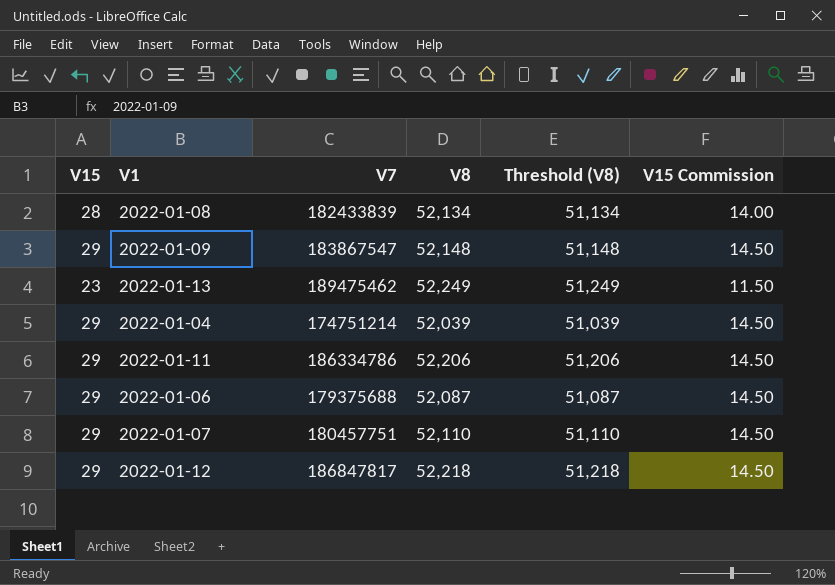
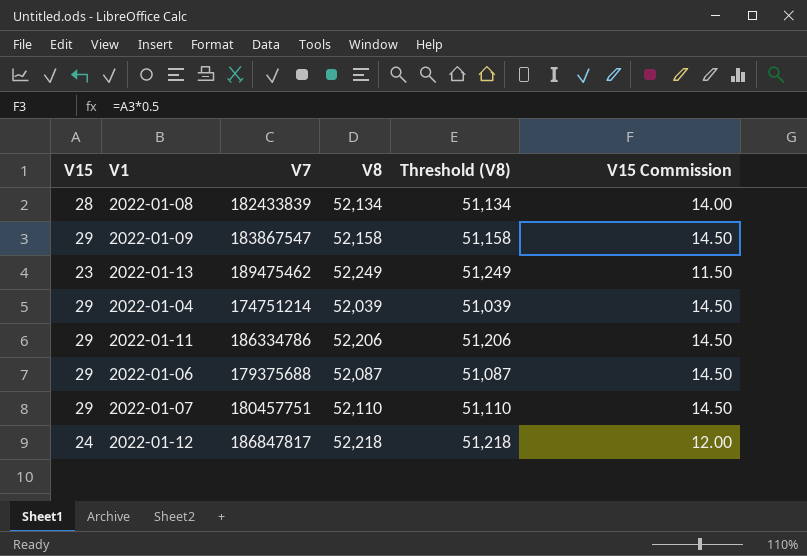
2022-01-09 | V8: 52,148 -> 52,158
2022-01-09 | Threshold (V8): 51,148 -> 51,158
2022-01-12 | V15: 29 -> 24
2022-01-12 | V15 Commission: 14.50 -> 12.00

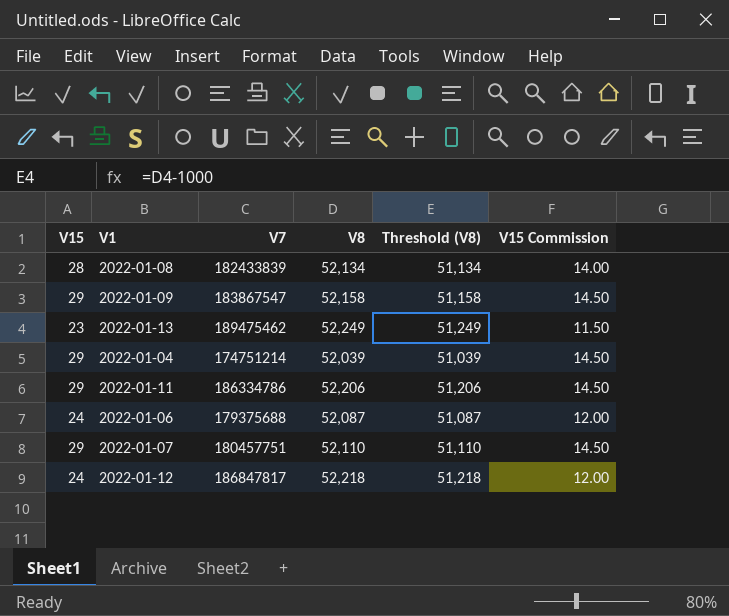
2022-01-06 | V15: 29 -> 24
2022-01-06 | V15 Commission: 14.50 -> 12.00

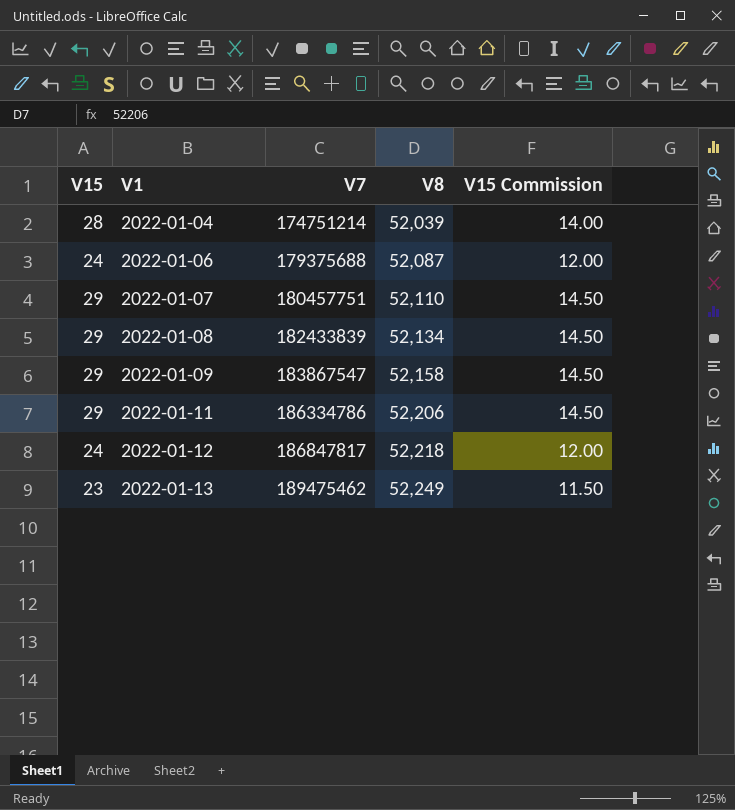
row order: none -> V1 ascending
column Threshold (V8) | formula: [V8] - 1000 -> none
2022-01-04 | V15: 29 -> 28
2022-01-04 | V15 Commission: 14.50 -> 14.00
2022-01-08 | V15: 28 -> 29
2022-01-08 | V15 Commission: 14.00 -> 14.50

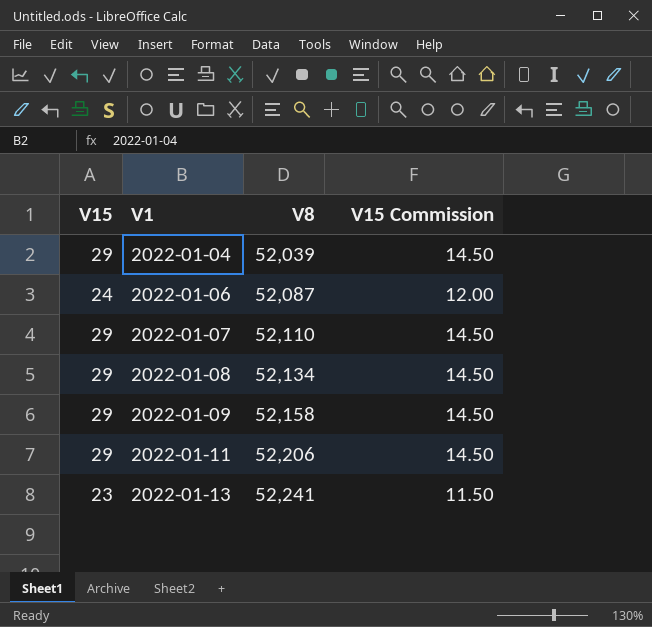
column V7 | position: 3 -> none
row 2022-01-12: 24 | 186847817 | 52,218 | 12.00 -> none
2022-01-04 | V15: 28 -> 29
2022-01-04 | V15 Commission: 14.00 -> 14.50
2022-01-13 | V8: 52,249 -> 52,241

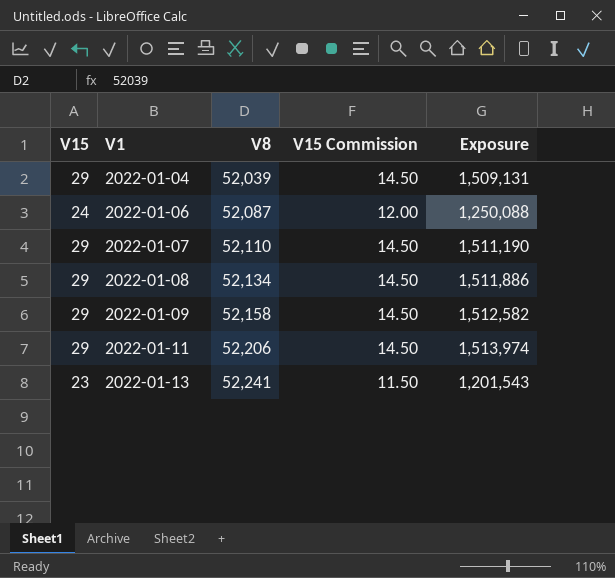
column Exposure | formula: none -> [V15] * [V8]

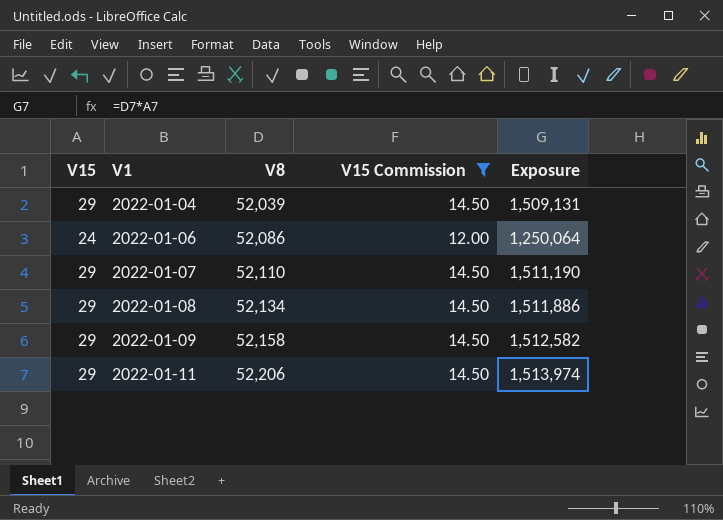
filter: none -> V15 Commission != 11.50
2022-01-06 | V8: 52,087 -> 52,086
2022-01-06 | Exposure: 1,250,088 -> 1,250,064

